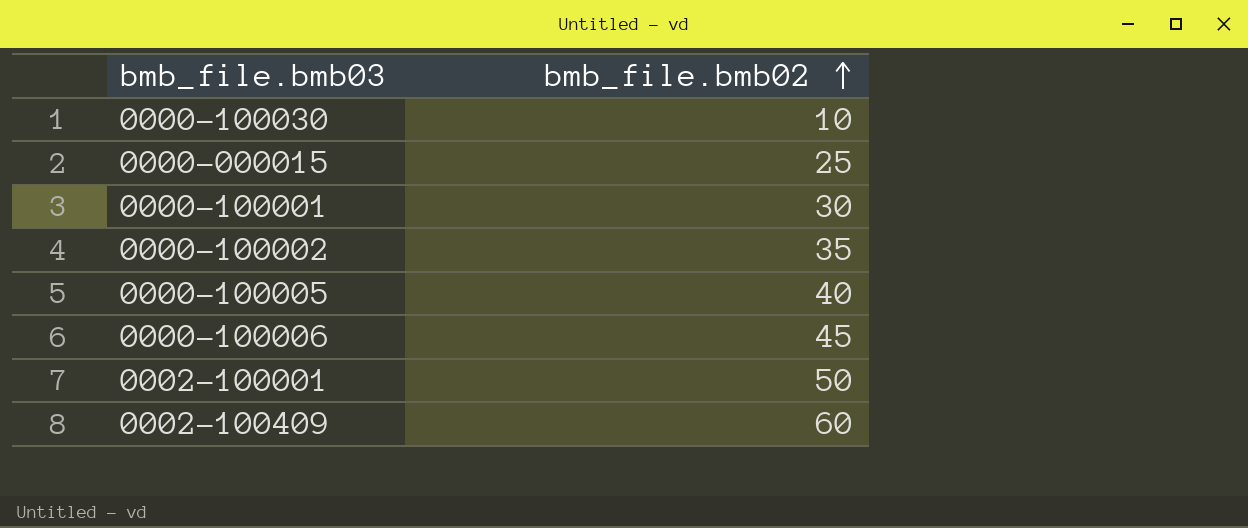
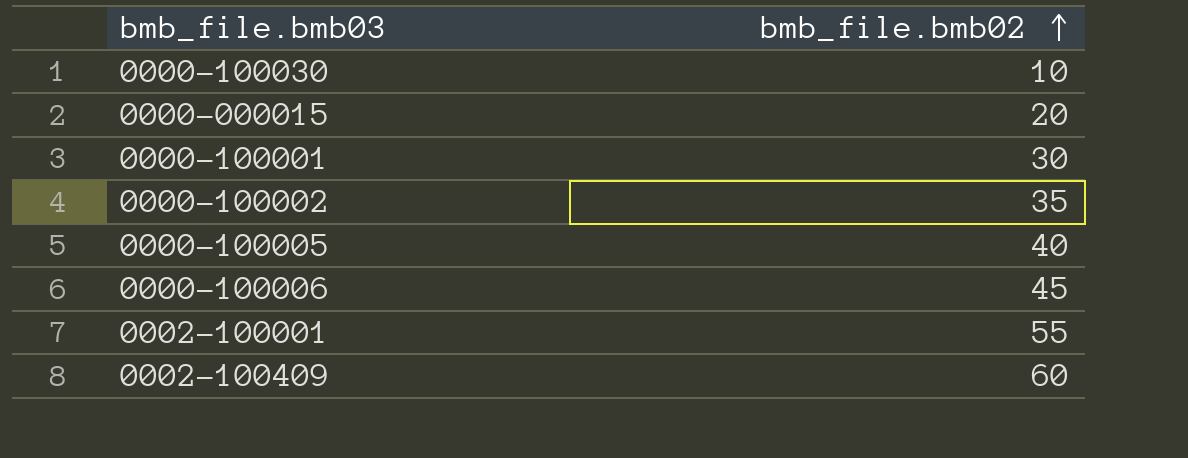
0000-000015 | bmb_file.bmb02: 25 -> 20
0002-100001 | bmb_file.bmb02: 50 -> 55

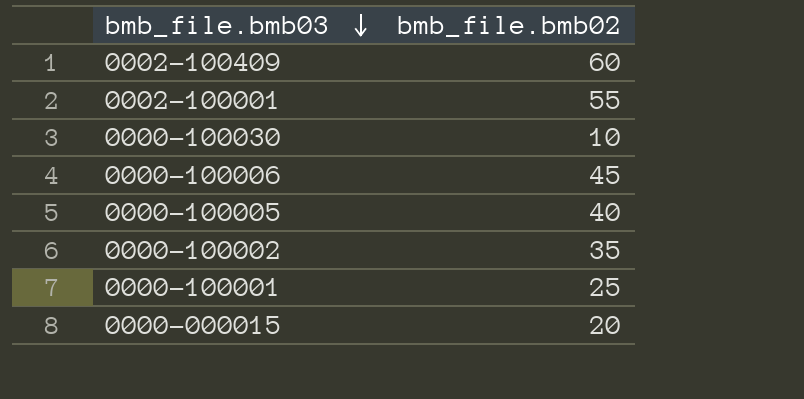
row order: bmb_file.bmb02 ascending -> bmb_file.bmb03 descending
0000-100001 | bmb_file.bmb02: 30 -> 25

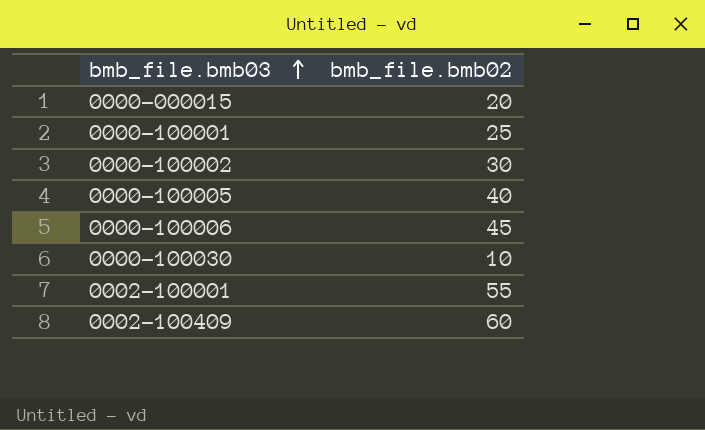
row order: bmb_file.bmb03 descending -> bmb_file.bmb03 ascending
0000-100002 | bmb_file.bmb02: 35 -> 30

